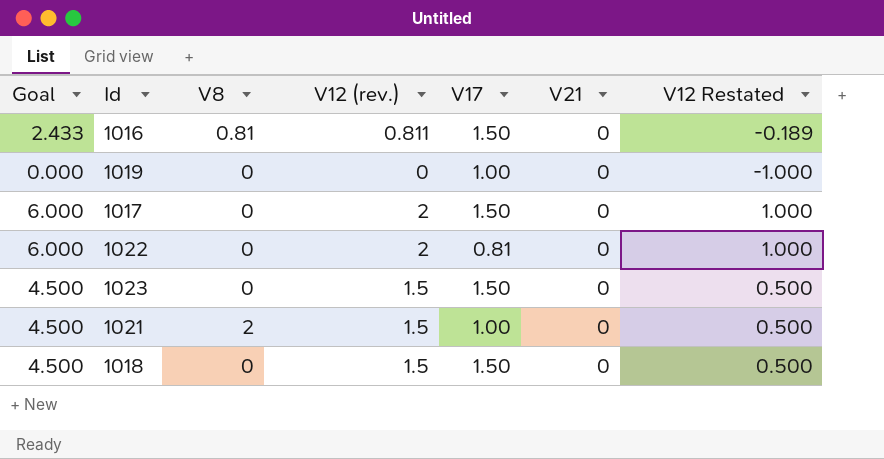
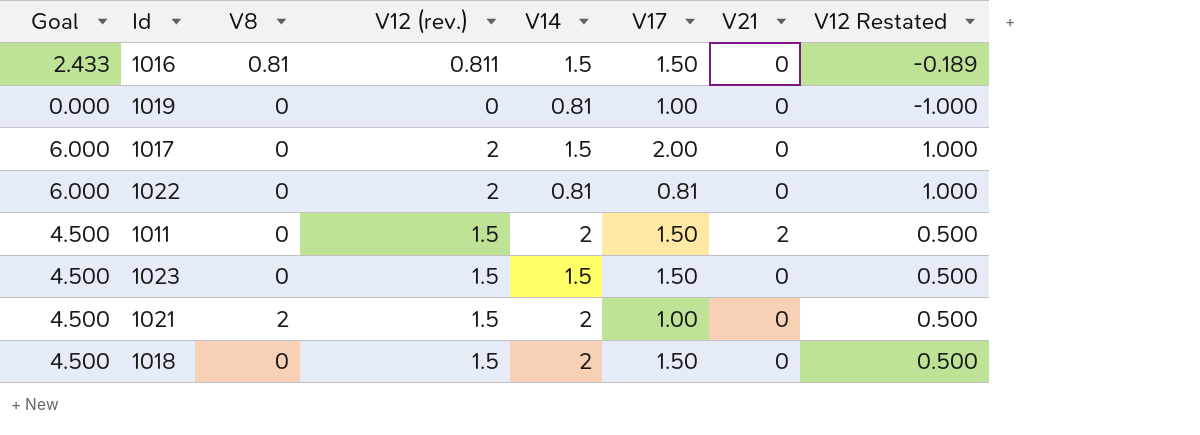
column V14 | position: none -> 5
1017 | V17: 1.50 -> 2.00
row 1011: none -> 4.500 | 0 | 1.5 | 2 | 1.50 | 2 | 0.500

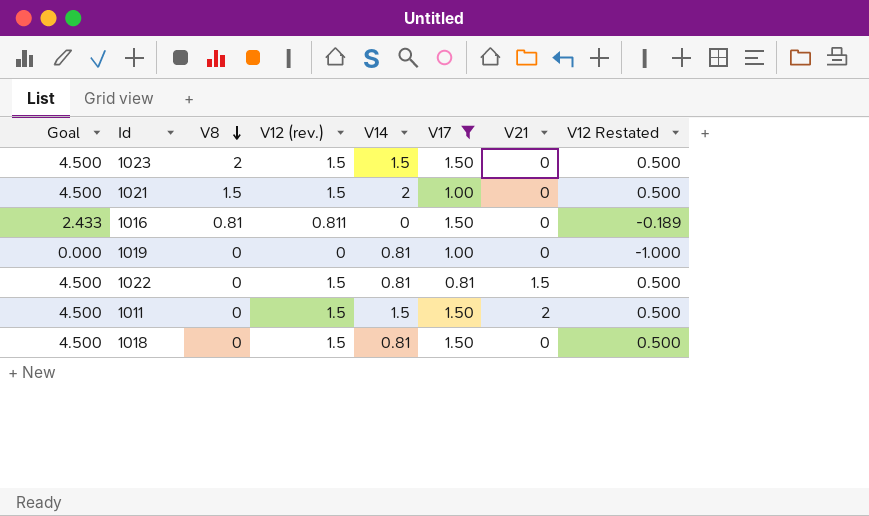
filter: none -> V17 != 2.00
row order: none -> V8 descending
1023 | V8: 0 -> 2
1021 | V8: 2 -> 1.5
1016 | V14: 1.5 -> 0
1022 | Goal: 6.000 -> 4.500
1022 | V12 (rev.): 2 -> 1.5
1022 | V21: 0 -> 1.5
1022 | V12 Restated: 1.000 -> 0.500
1011 | V14: 2 -> 1.5
1018 | V14: 2 -> 0.81

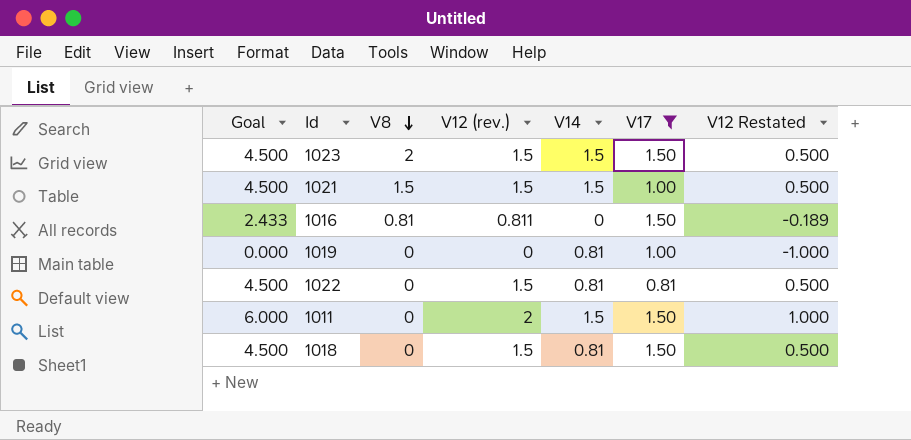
column V21 | position: 7 -> none
1021 | V14: 2 -> 1.5
1011 | Goal: 4.500 -> 6.000
1011 | V12 (rev.): 1.5 -> 2
1011 | V12 Restated: 0.500 -> 1.000

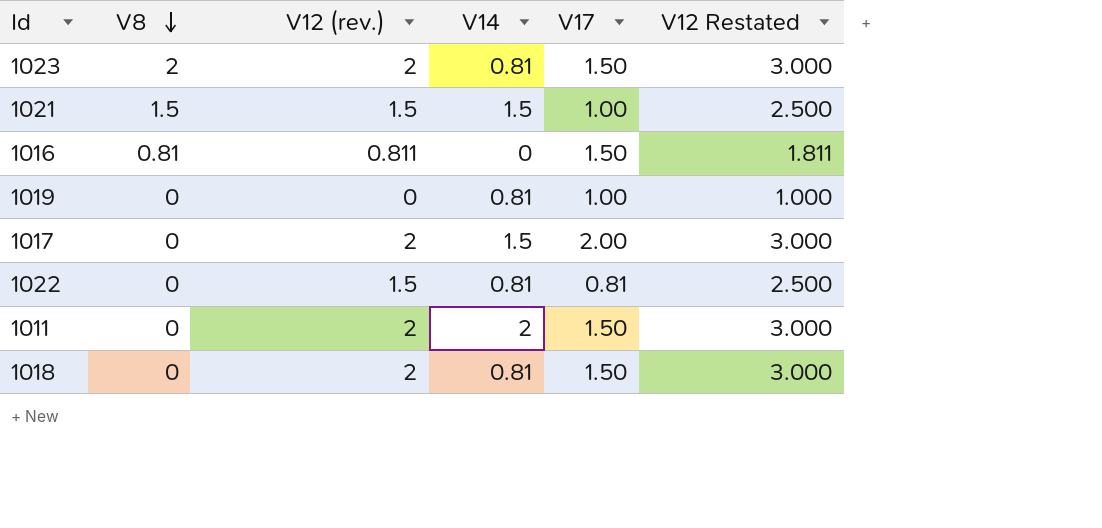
filter: V17 != 2.00 -> none
column Goal | formula: [V12 (rev.)] * 3 -> none
column V12 Restated | formula: [V12 (rev.)] - 1 -> [V12 (rev.)] + 1
1023 | V12 (rev.): 1.5 -> 2
1023 | V14: 1.5 -> 0.81
1011 | V14: 1.5 -> 2
1018 | V12 (rev.): 1.5 -> 2

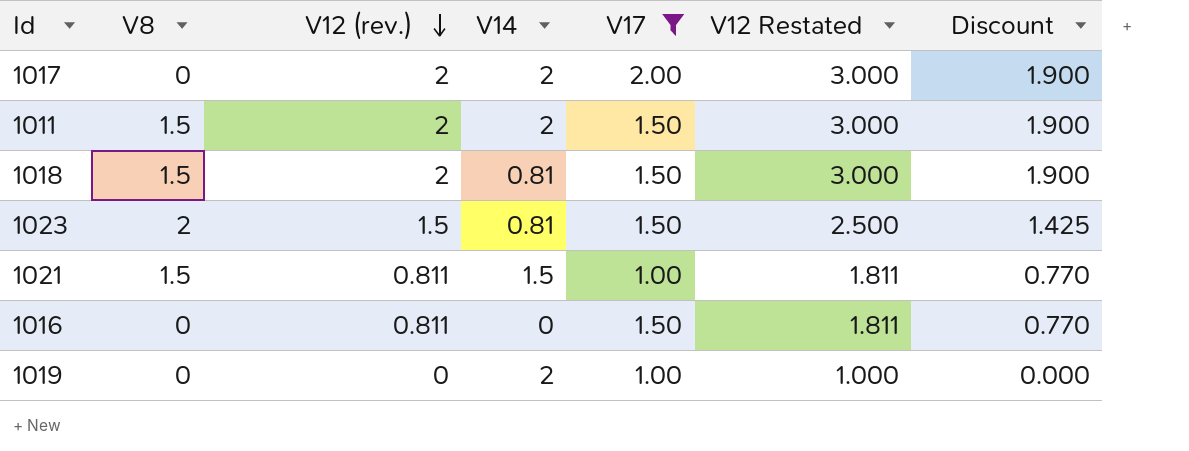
filter: none -> V17 != 0.81
row order: V8 descending -> V12 (rev.) descending
column Discount | formula: none -> [V12 (rev.)] * 0.95
1017 | V14: 1.5 -> 2
1011 | V8: 0 -> 1.5
1018 | V8: 0 -> 1.5
1023 | V12 (rev.): 2 -> 1.5
1023 | V12 Restated: 3.000 -> 2.500
1021 | V12 (rev.): 1.5 -> 0.811
1021 | V12 Restated: 2.500 -> 1.811
1016 | V8: 0.81 -> 0
1019 | V14: 0.81 -> 2

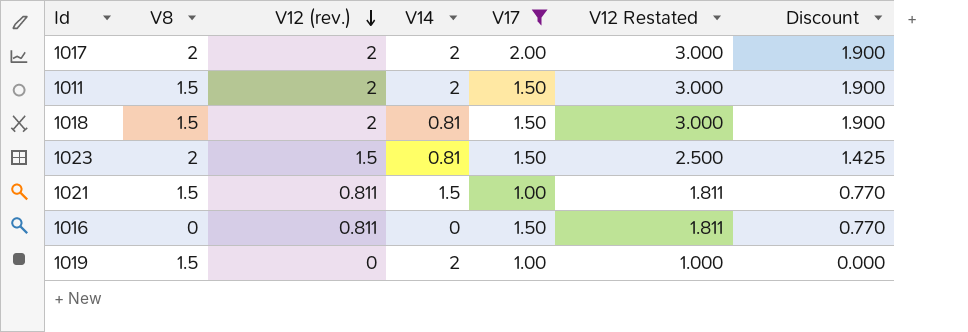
1017 | V8: 0 -> 2
1019 | V8: 0 -> 1.5

